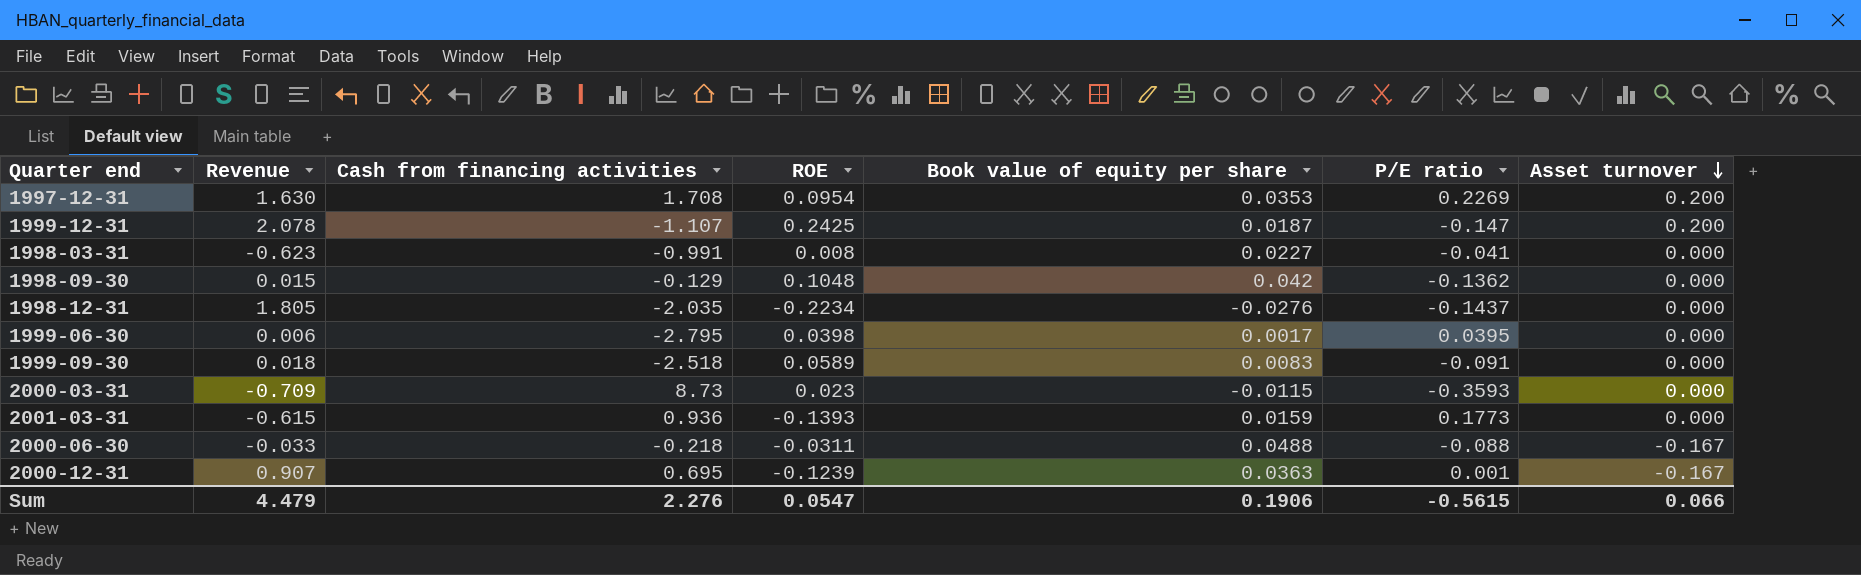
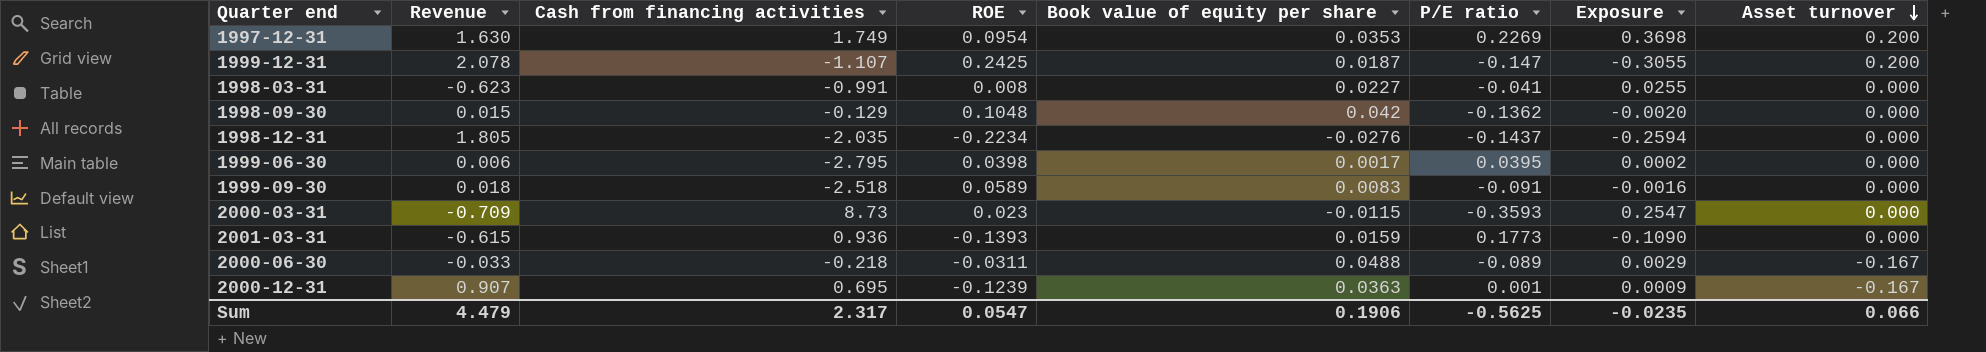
column Exposure | formula: none -> [Revenue] * [P/E ratio]
1997-12-31 | Cash from financing activities: 1.708 -> 1.749
2000-06-30 | P/E ratio: -0.088 -> -0.089
Sum | Cash from financing activities: 2.276 -> 2.317
Sum | P/E ratio: -0.5615 -> -0.5625

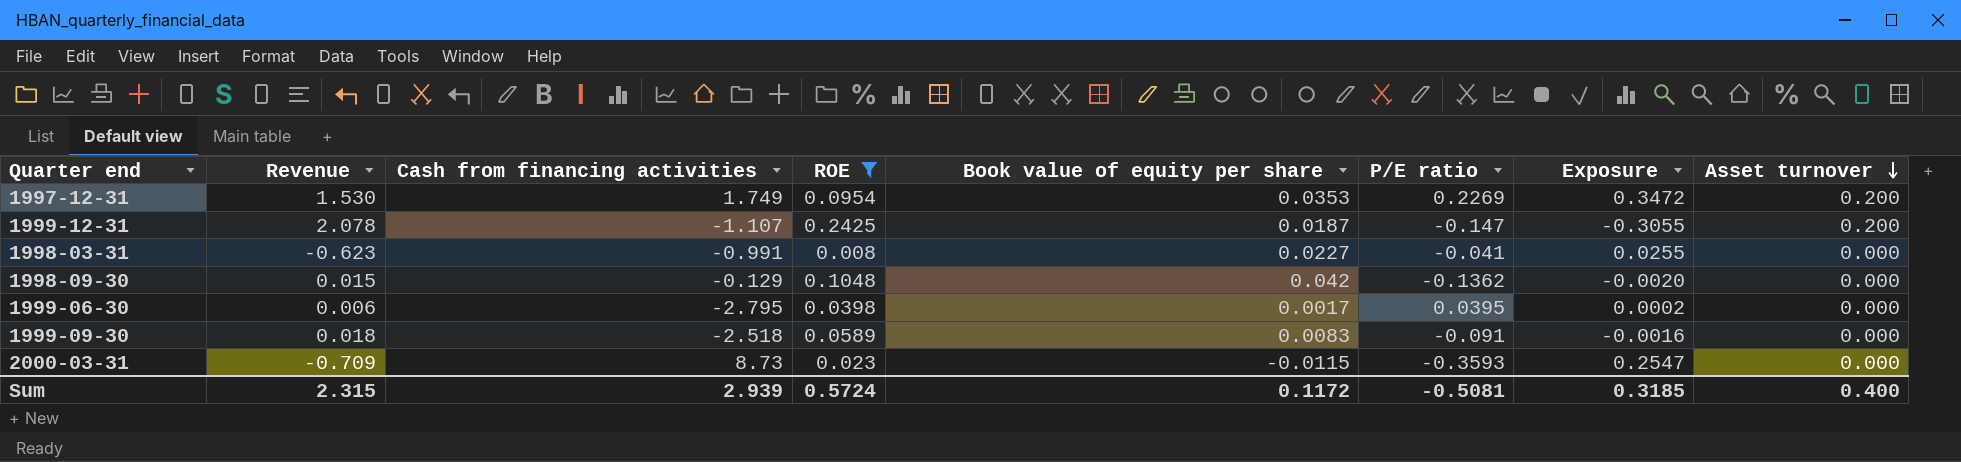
filter: none -> ROE >= 0.008
1997-12-31 | Revenue: 1.630 -> 1.530
1997-12-31 | Exposure: 0.3698 -> 0.3472
Sum | Revenue: 4.479 -> 2.315
Sum | Cash from financing activities: 2.317 -> 2.939
Sum | ROE: 0.0547 -> 0.5724
Sum | Book value of equity per share: 0.1906 -> 0.1172
Sum | P/E ratio: -0.5625 -> -0.5081
Sum | Exposure: -0.0235 -> 0.3185
Sum | Asset turnover: 0.066 -> 0.400

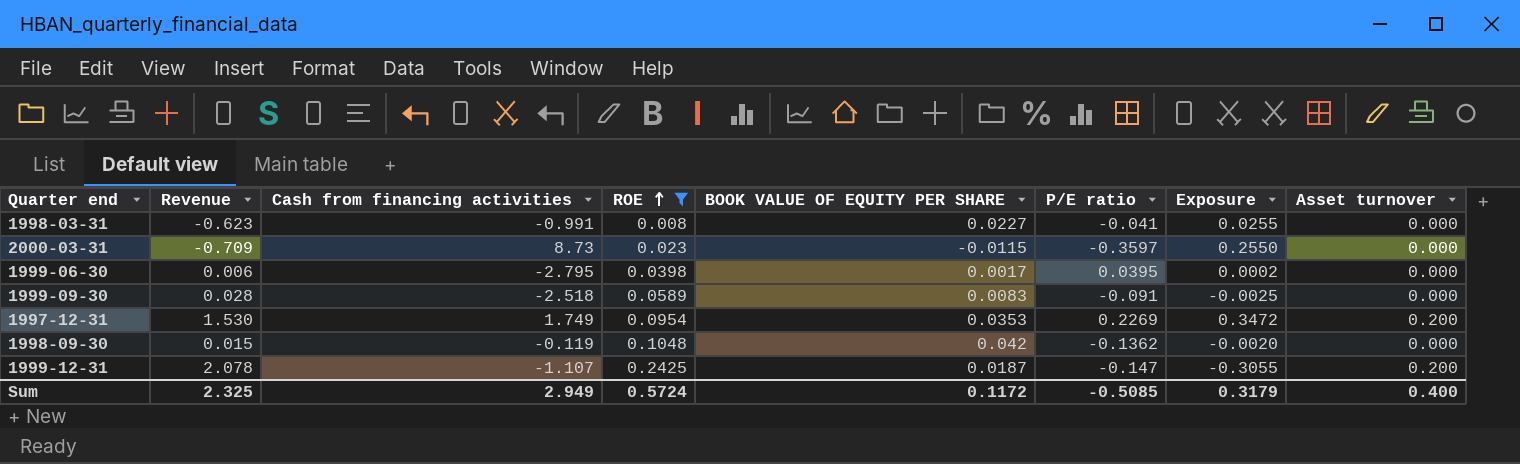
row order: Asset turnover descending -> ROE ascending
column name: Book value of equity per share -> BOOK VALUE OF EQUITY PER SHARE
2000-03-31 | P/E ratio: -0.3593 -> -0.3597
2000-03-31 | Exposure: 0.2547 -> 0.2550
1999-09-30 | Revenue: 0.018 -> 0.028
1999-09-30 | Exposure: -0.0016 -> -0.0025
1998-09-30 | Cash from financing activities: -0.129 -> -0.119
Sum | Revenue: 2.315 -> 2.325
Sum | Cash from financing activities: 2.939 -> 2.949
Sum | P/E ratio: -0.5081 -> -0.5085
Sum | Exposure: 0.3185 -> 0.3179

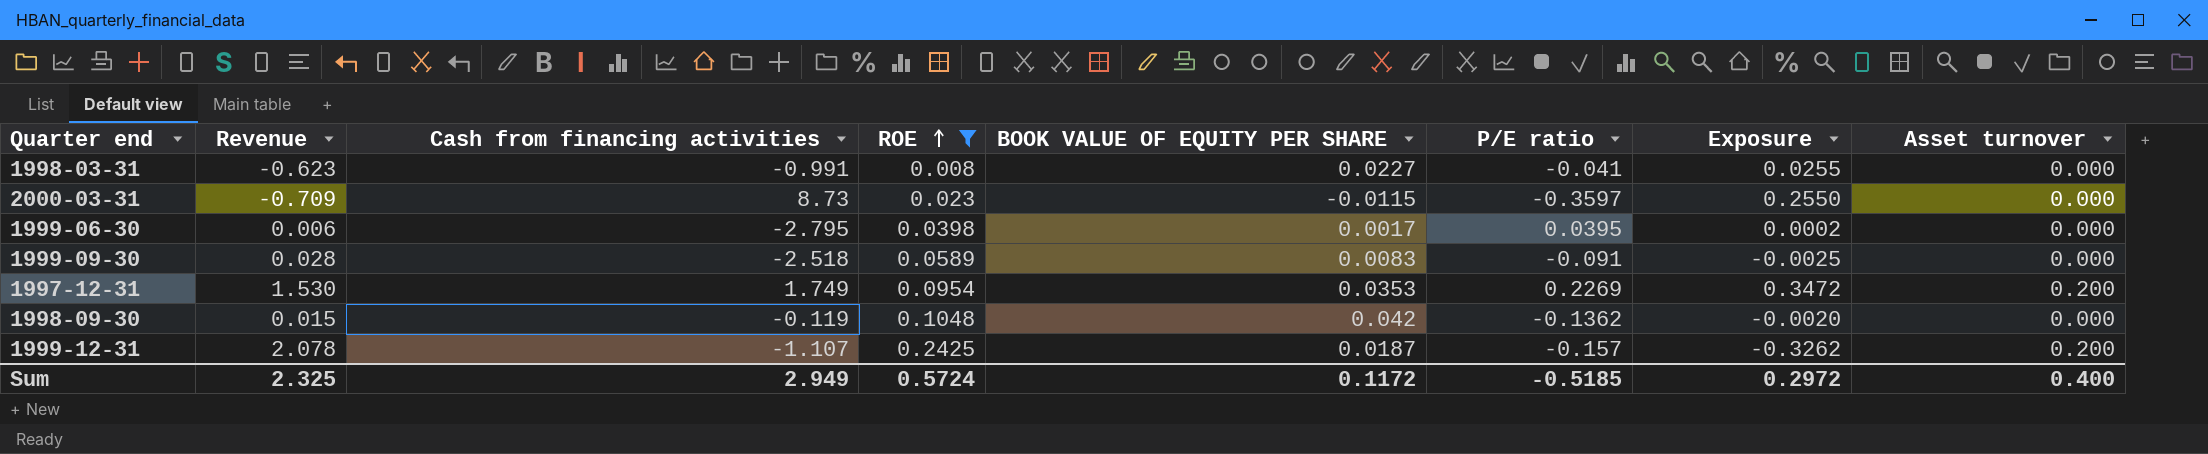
1999-12-31 | P/E ratio: -0.147 -> -0.157
1999-12-31 | Exposure: -0.3055 -> -0.3262
Sum | P/E ratio: -0.5085 -> -0.5185
Sum | Exposure: 0.3179 -> 0.2972

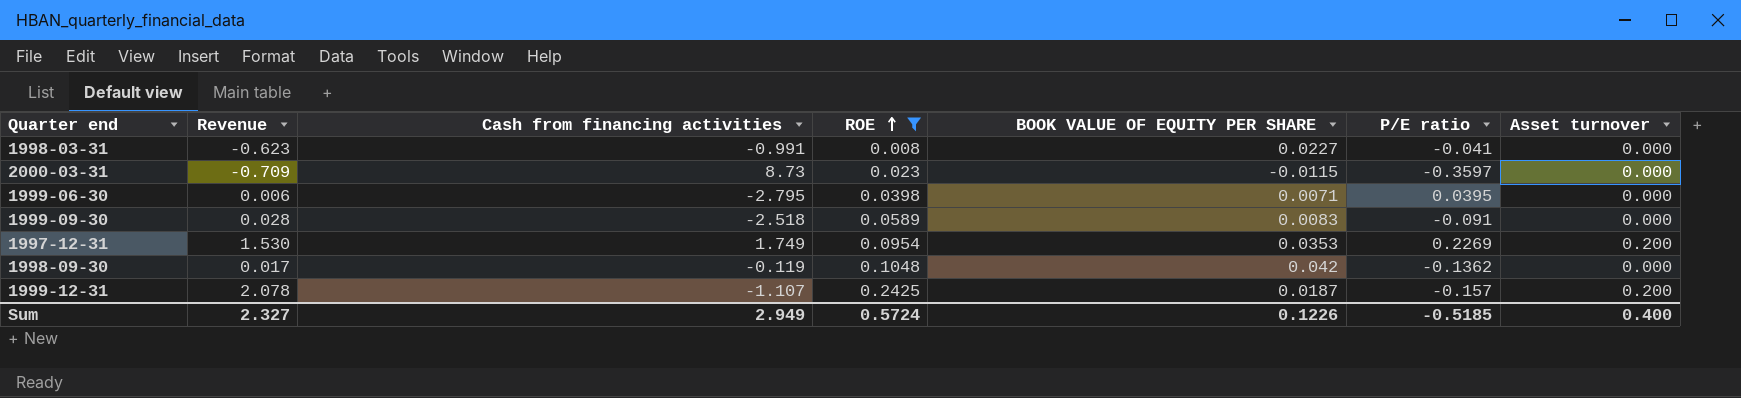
column Exposure | formula: [Revenue] * [P/E ratio] -> none
1999-06-30 | BOOK VALUE OF EQUITY PER SHARE: 0.0017 -> 0.0071
1998-09-30 | Revenue: 0.015 -> 0.017
Sum | Revenue: 2.325 -> 2.327
Sum | BOOK VALUE OF EQUITY PER SHARE: 0.1172 -> 0.1226

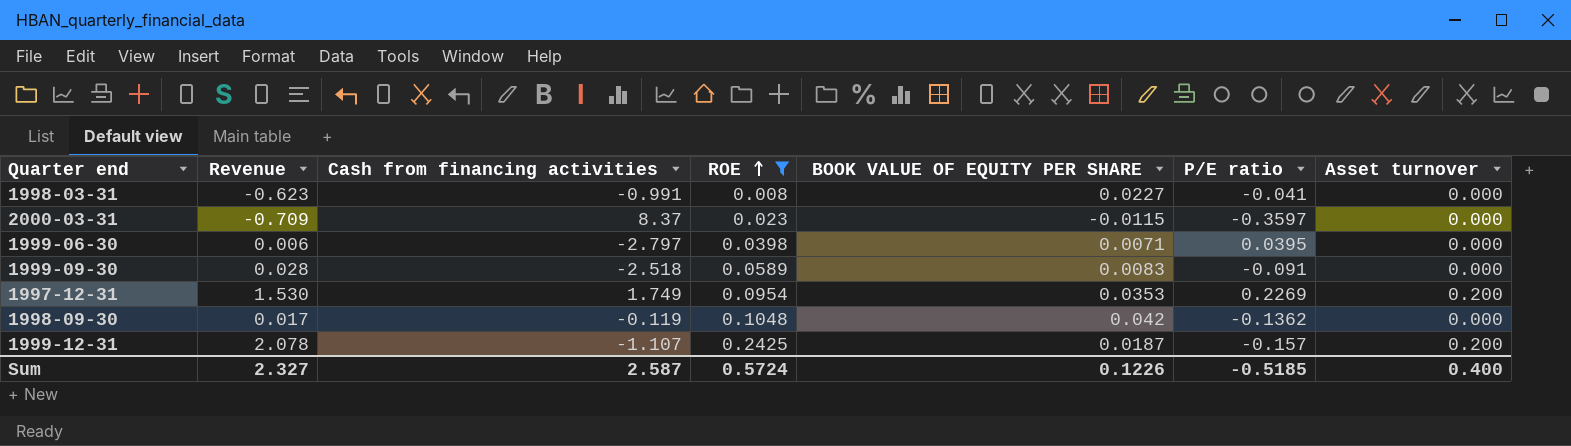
2000-03-31 | Cash from financing activities: 8.73 -> 8.37
1999-06-30 | Cash from financing activities: -2.795 -> -2.797
Sum | Cash from financing activities: 2.949 -> 2.587

